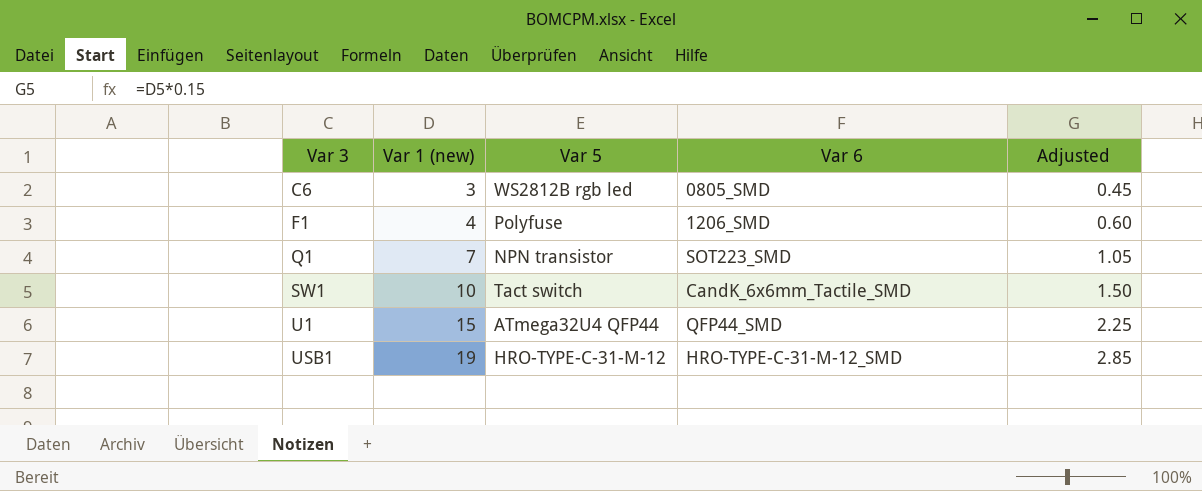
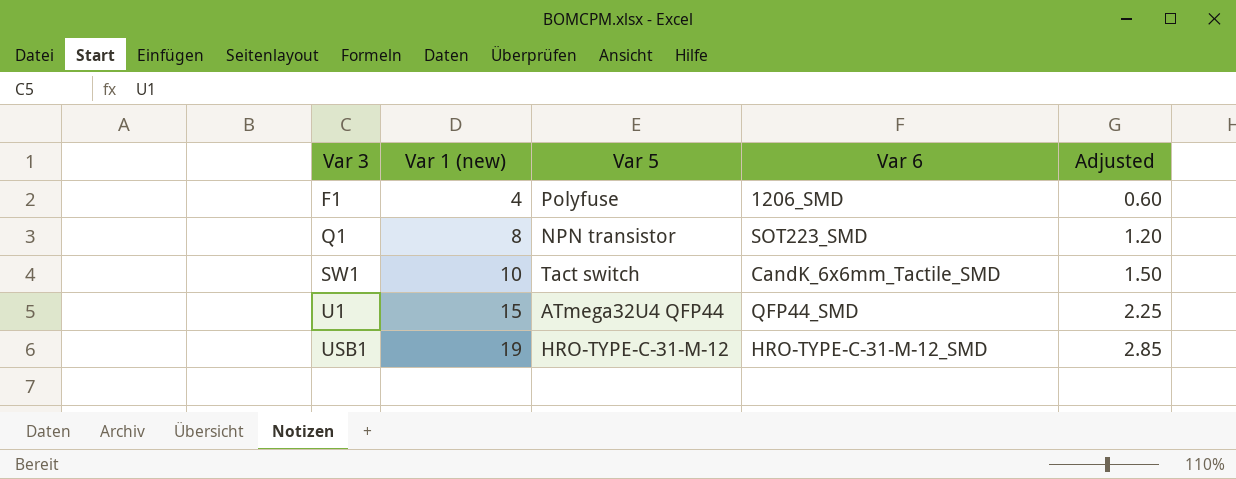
row C6: 3 | WS2812B rgb led | 0805_SMD | 0.45 -> none
Q1 | Var 1 (new): 7 -> 8
Q1 | Adjusted: 1.05 -> 1.20

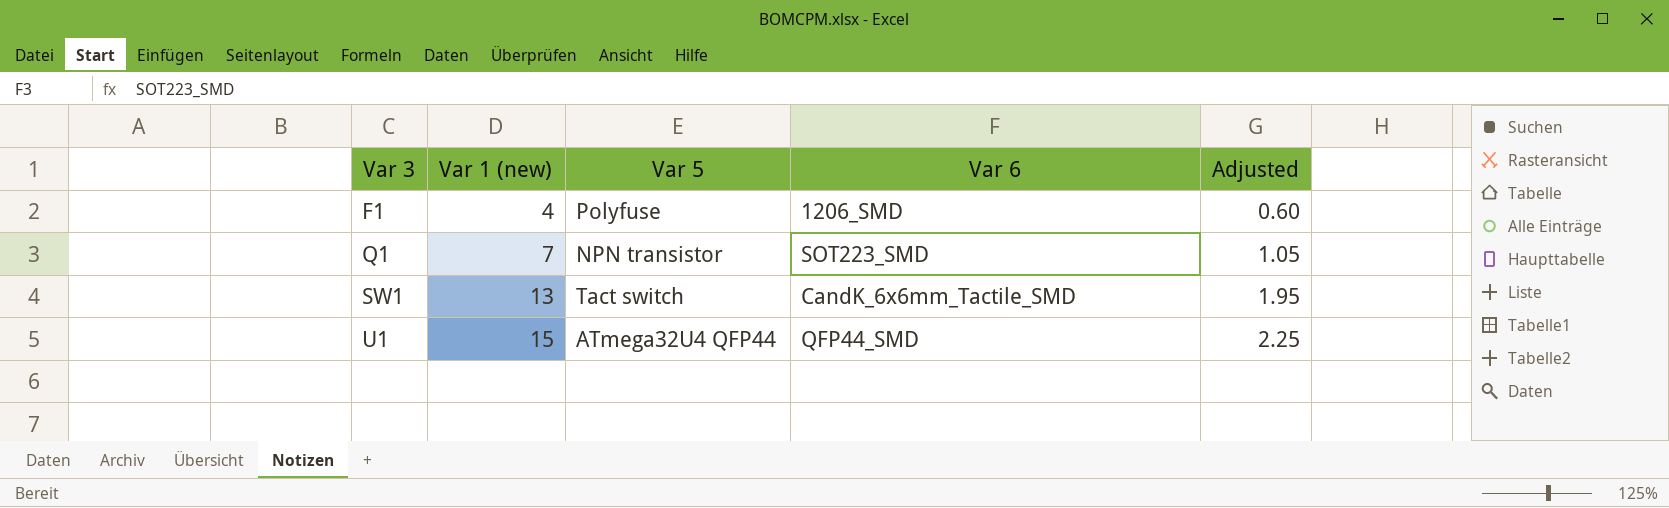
row USB1: 19 | HRO-TYPE-C-31-M-12 | HRO-TYPE-C-31-M-12_SMD | 2.85 -> none
Q1 | Var 1 (new): 8 -> 7
Q1 | Adjusted: 1.20 -> 1.05
SW1 | Var 1 (new): 10 -> 13
SW1 | Adjusted: 1.50 -> 1.95

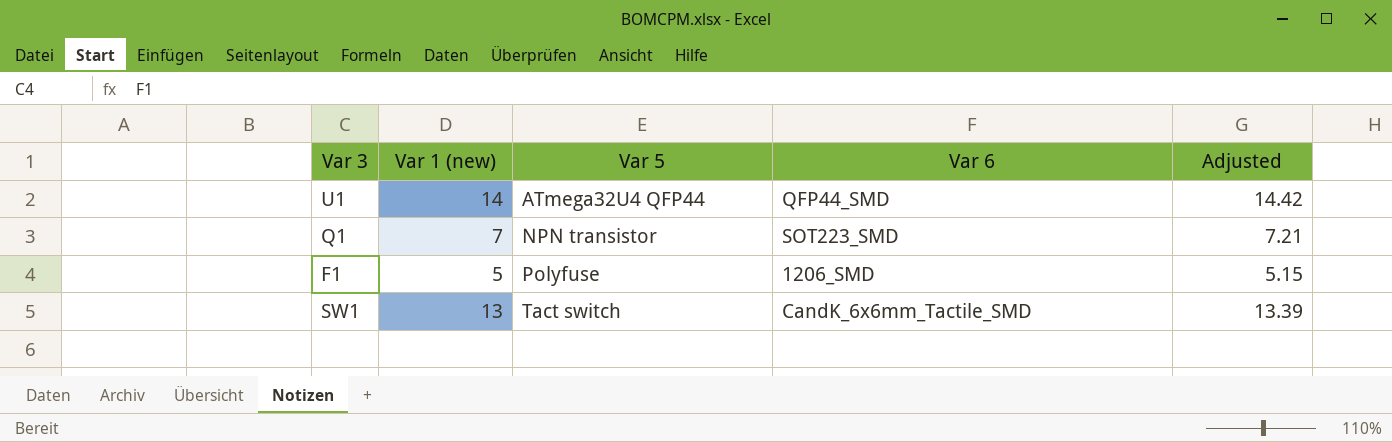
row order: Var 3 ascending -> Var 5 ascending
column Adjusted | formula: [Var 1 (new)] * 0.15 -> [Var 1 (new)] * 1.03
U1 | Var 1 (new): 15 -> 14
F1 | Var 1 (new): 4 -> 5

